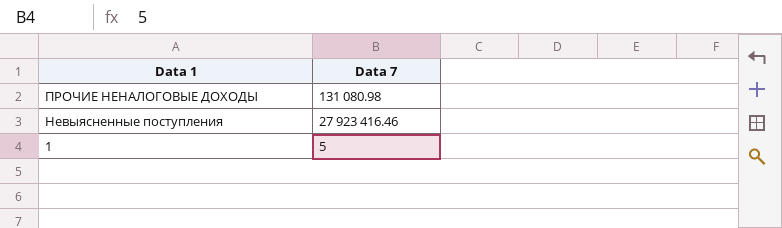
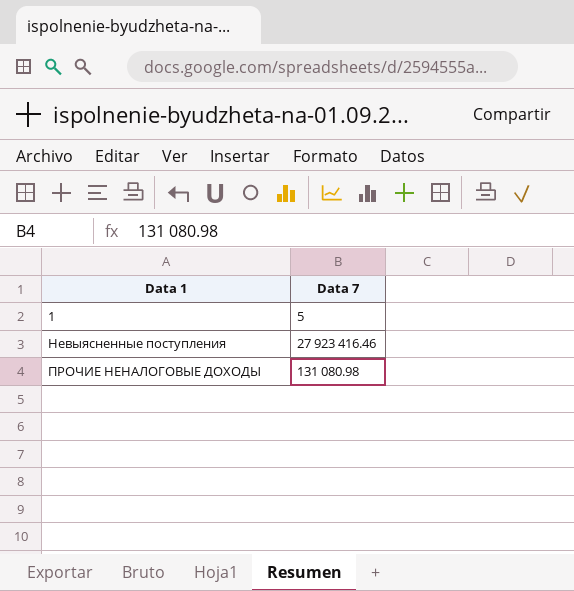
row order: Data 1 descending -> Data 1 ascending

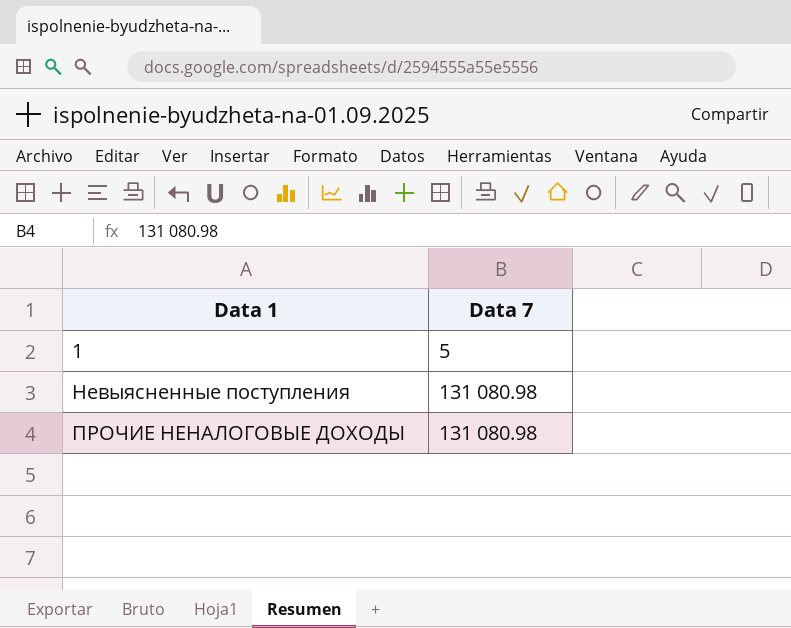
Невыясненные поступления | Data 7: 27 923 416.46 -> 131 080.98

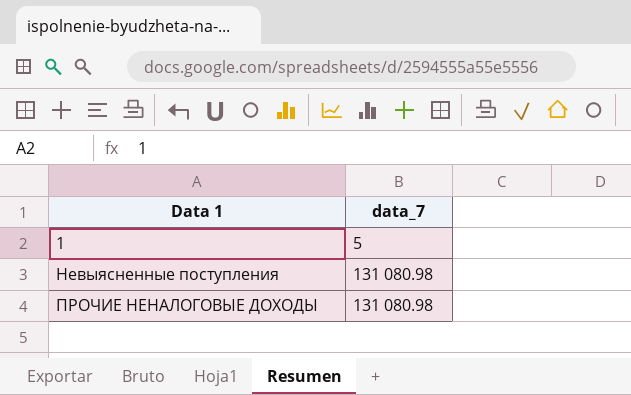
column name: Data 7 -> data_7

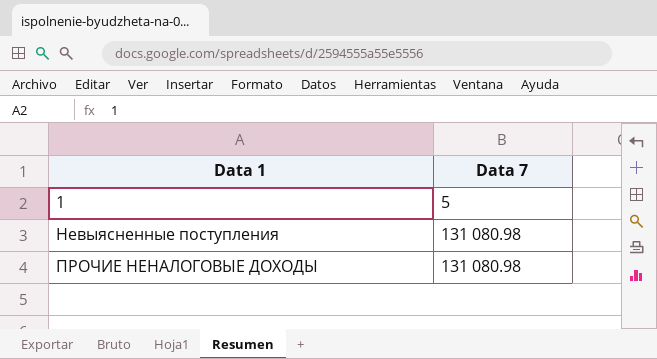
column name: data_7 -> Data 7

